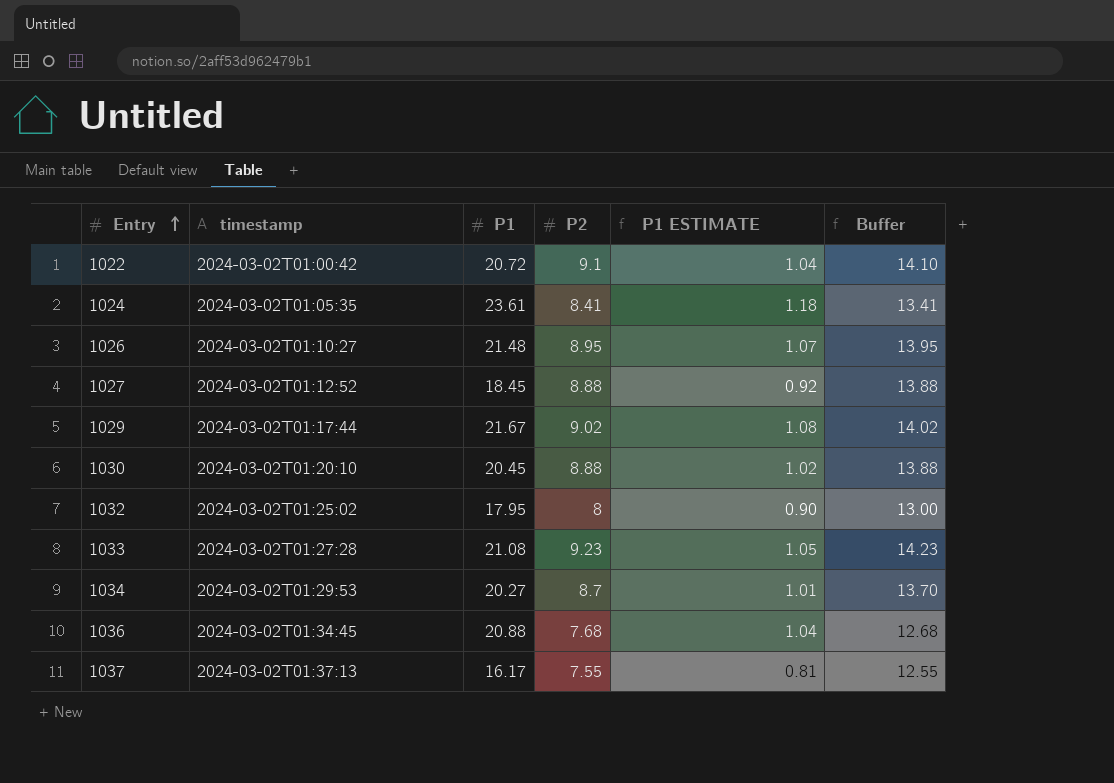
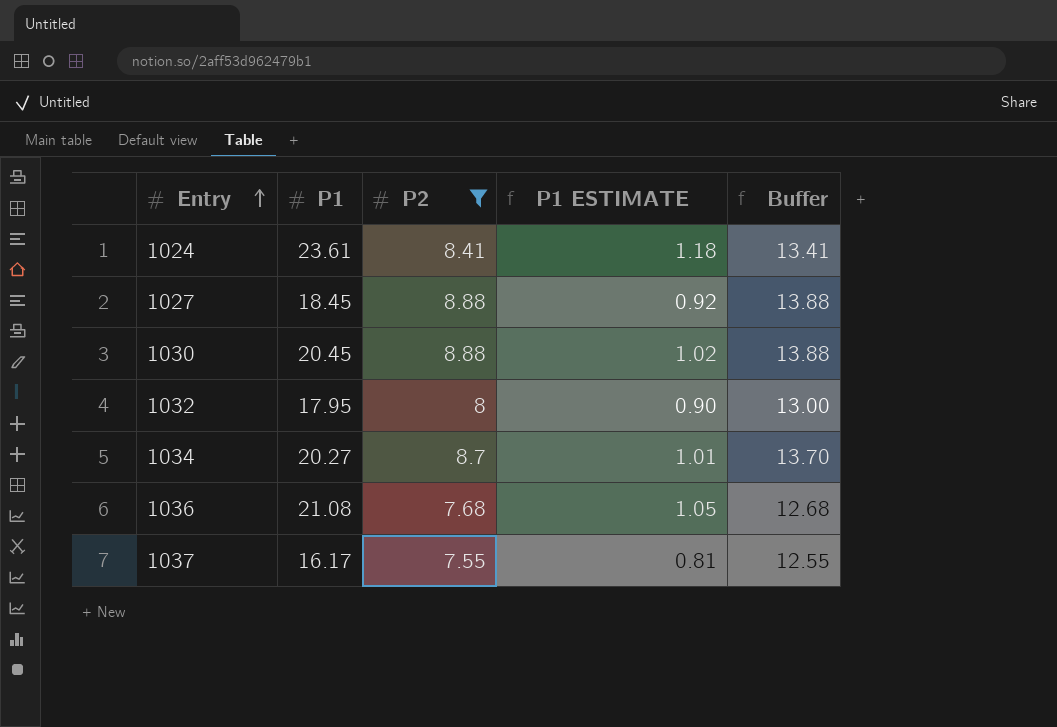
filter: none -> P2 <= 8.88
column timestamp | position: 2 -> none
1036 | P1: 20.88 -> 21.08
1036 | P1 ESTIMATE: 1.04 -> 1.05

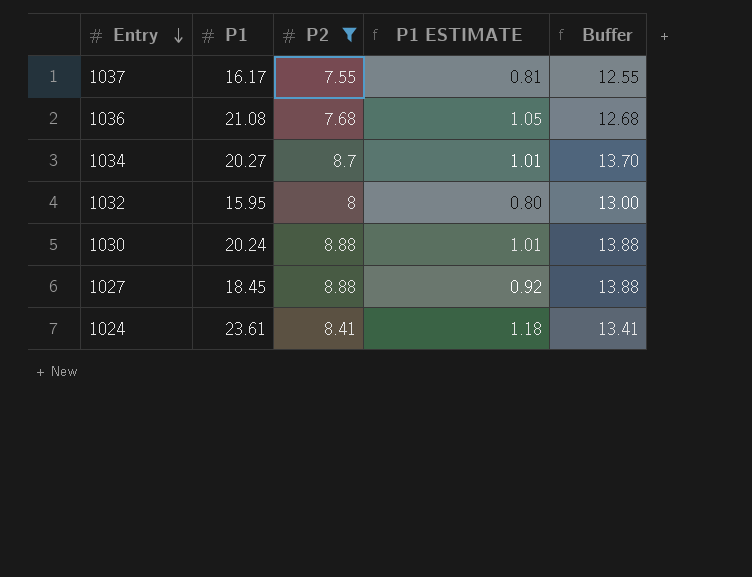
row order: Entry ascending -> Entry descending
1032 | P1: 17.95 -> 15.95
1032 | P1 ESTIMATE: 0.90 -> 0.80
1030 | P1: 20.45 -> 20.24
1030 | P1 ESTIMATE: 1.02 -> 1.01

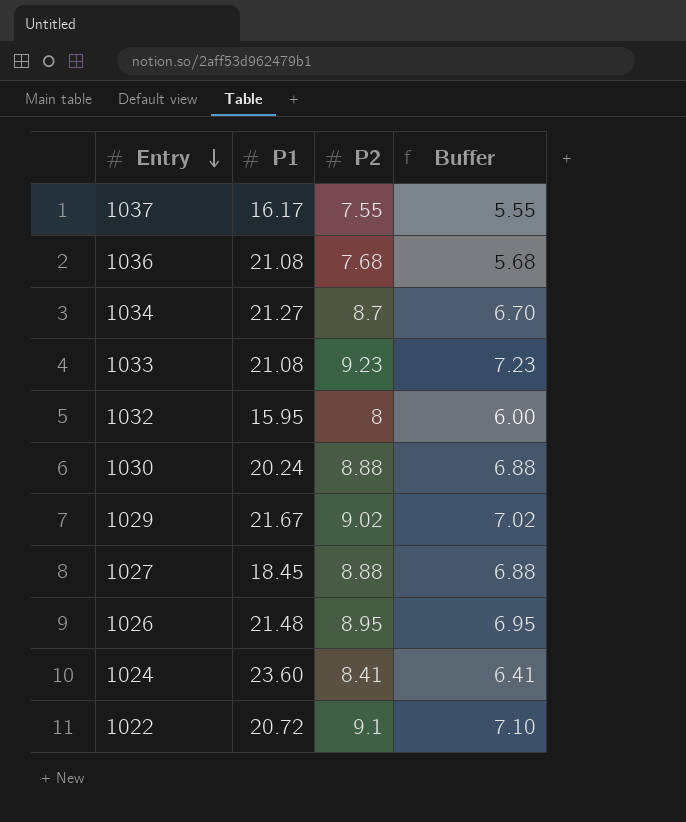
filter: P2 <= 8.88 -> none
column P1 ESTIMATE | formula: [P1] * 0.05 -> none
column Buffer | formula: [P2] + 5 -> [P2] - 2
1034 | P1: 20.27 -> 21.27
1024 | P1: 23.61 -> 23.60

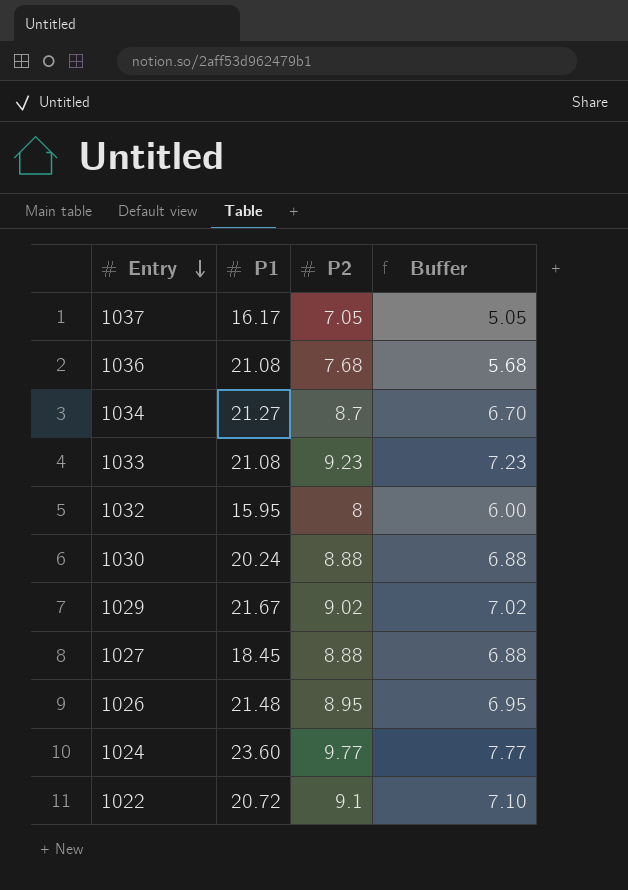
1037 | P2: 7.55 -> 7.05
1037 | Buffer: 5.55 -> 5.05
1024 | P2: 8.41 -> 9.77
1024 | Buffer: 6.41 -> 7.77

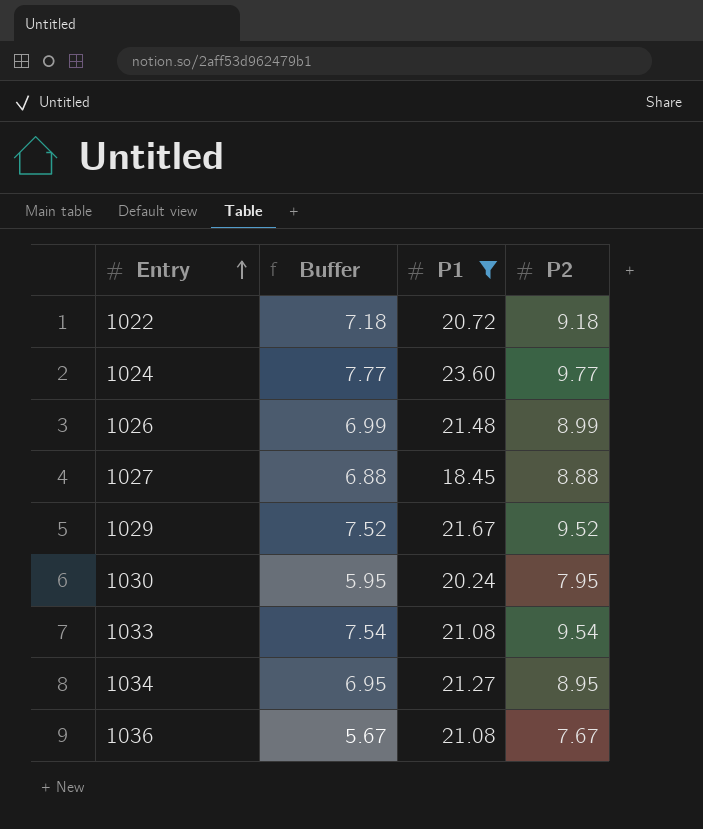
filter: none -> P1 >= 18.45
row order: Entry descending -> Entry ascending
column Buffer | position: 4 -> 2
1022 | Buffer: 7.10 -> 7.18
1022 | P2: 9.1 -> 9.18
1026 | Buffer: 6.95 -> 6.99
1026 | P2: 8.95 -> 8.99
1029 | Buffer: 7.02 -> 7.52
1029 | P2: 9.02 -> 9.52
1030 | Buffer: 6.88 -> 5.95
1030 | P2: 8.88 -> 7.95
1033 | Buffer: 7.23 -> 7.54
1033 | P2: 9.23 -> 9.54
1034 | Buffer: 6.70 -> 6.95
1034 | P2: 8.7 -> 8.95
1036 | Buffer: 5.68 -> 5.67
1036 | P2: 7.68 -> 7.67

